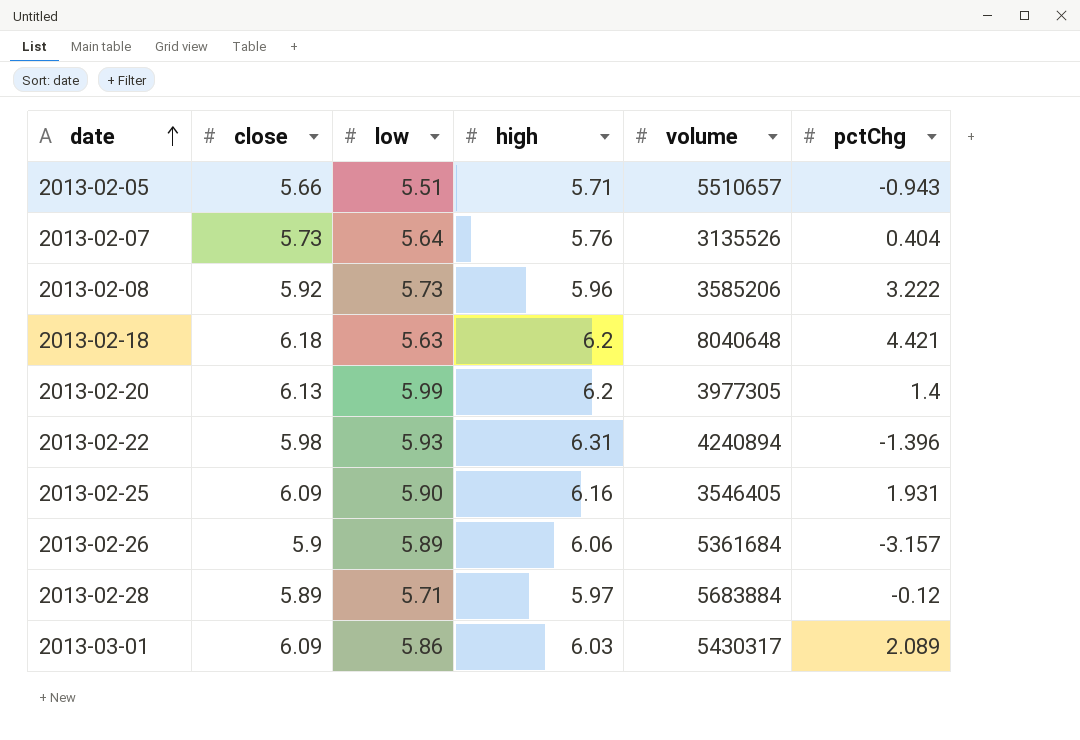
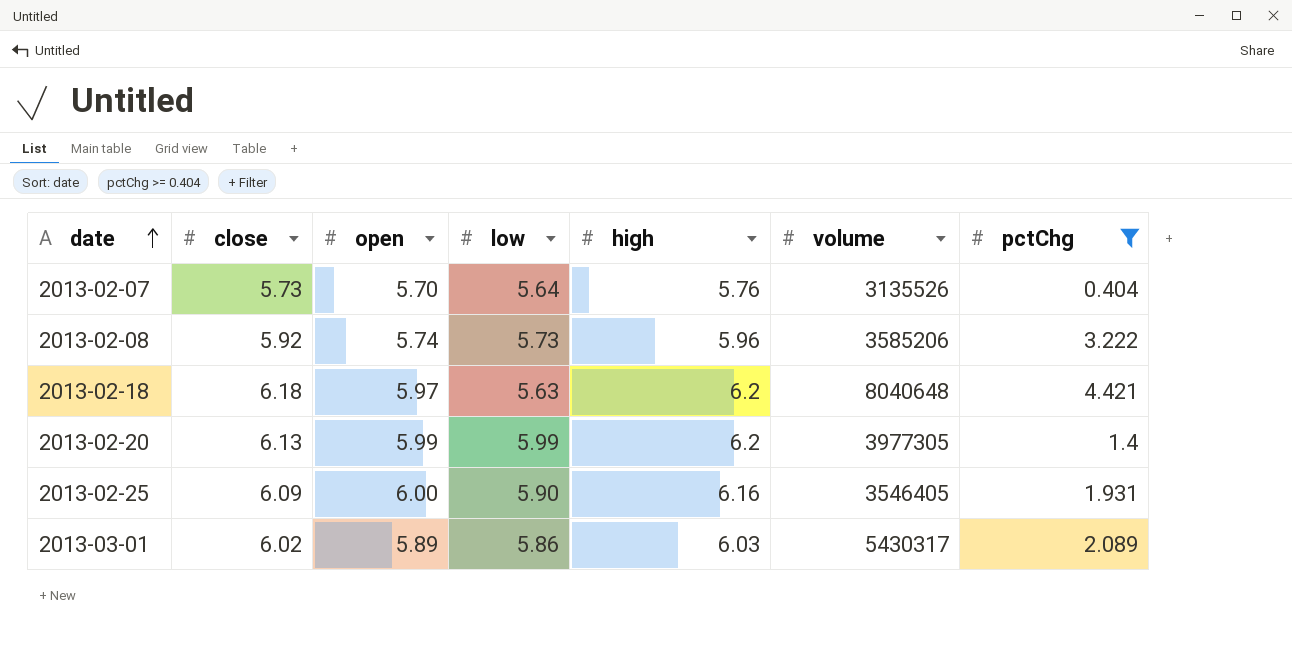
filter: none -> pctChg >= 0.404
column open | position: none -> 3
2013-03-01 | close: 6.09 -> 6.02

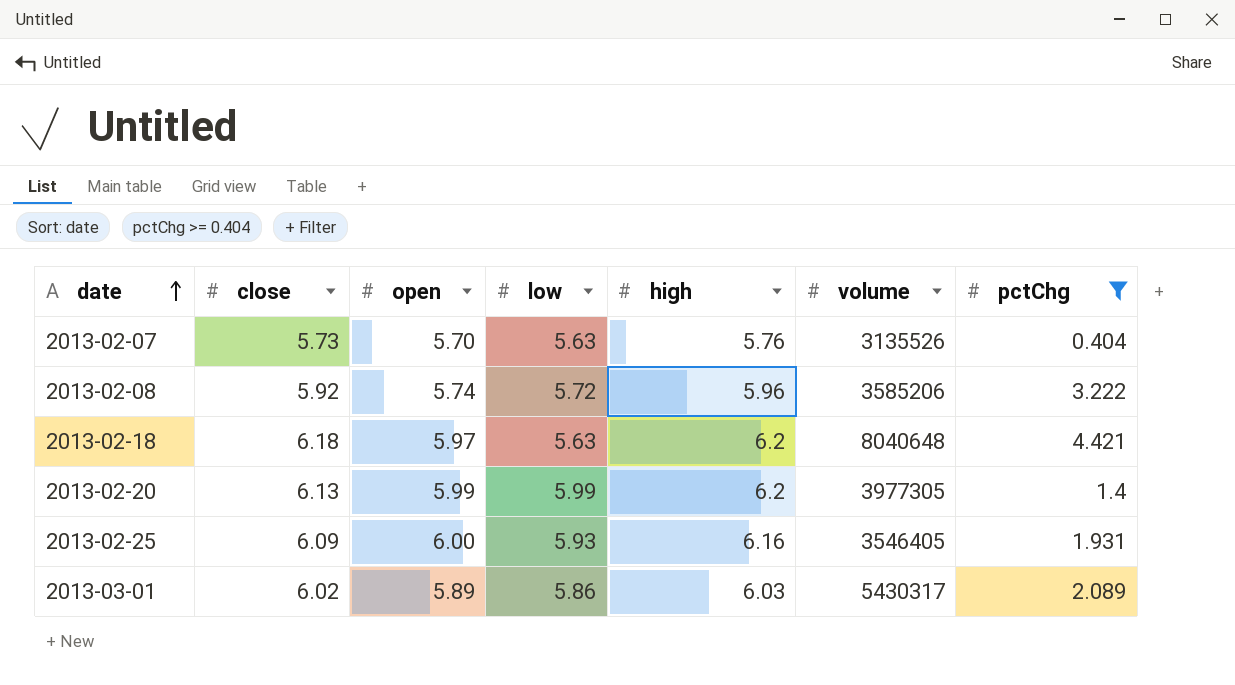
2013-02-07 | low: 5.64 -> 5.63
2013-02-08 | low: 5.73 -> 5.72
2013-02-25 | low: 5.90 -> 5.93

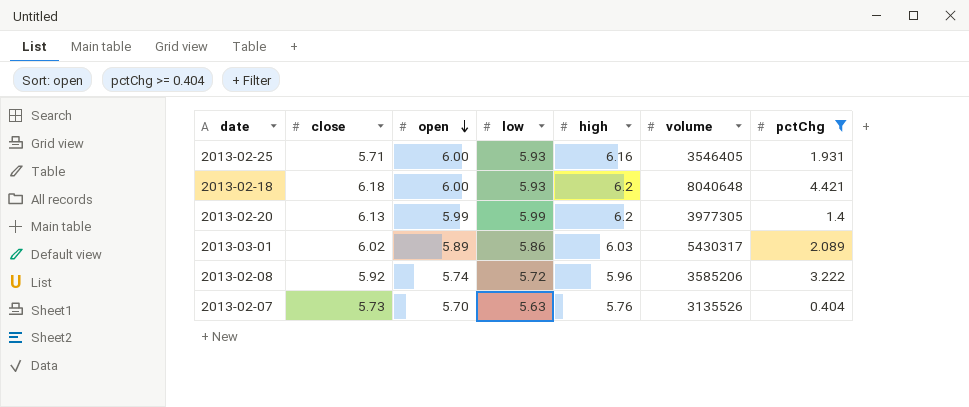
row order: date ascending -> open descending
2013-02-25 | close: 6.09 -> 5.71
2013-02-18 | open: 5.97 -> 6.00
2013-02-18 | low: 5.63 -> 5.93

